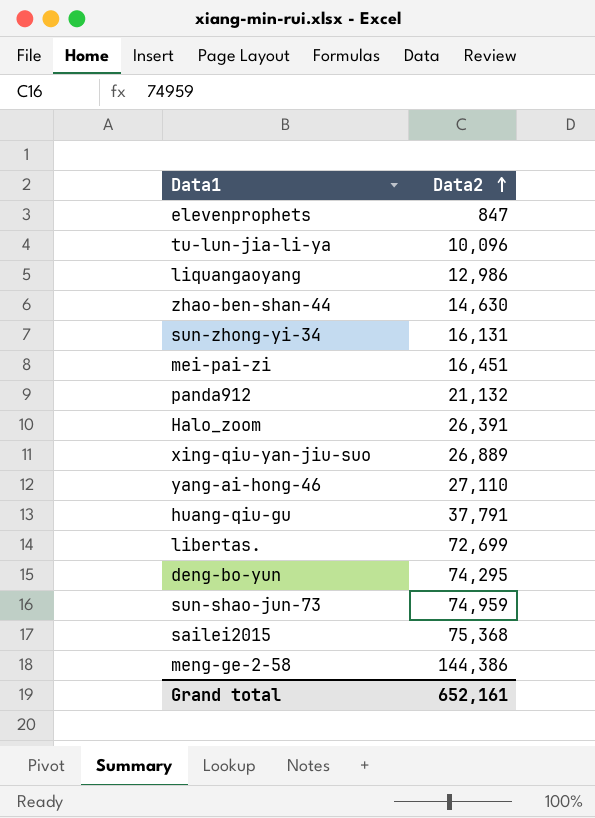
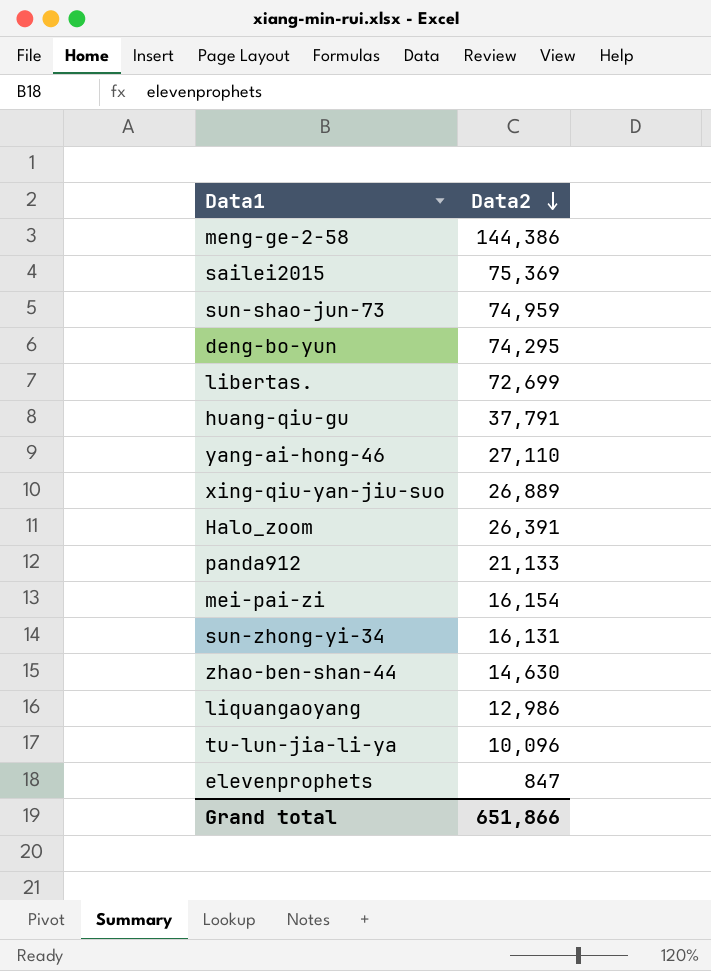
row order: Data2 ascending -> Data2 descending
sailei2015 | Data2: 75,368 -> 75,369
panda912 | Data2: 21,132 -> 21,133
mei-pai-zi | Data2: 16,451 -> 16,154
Grand total | Data2: 652,161 -> 651,866

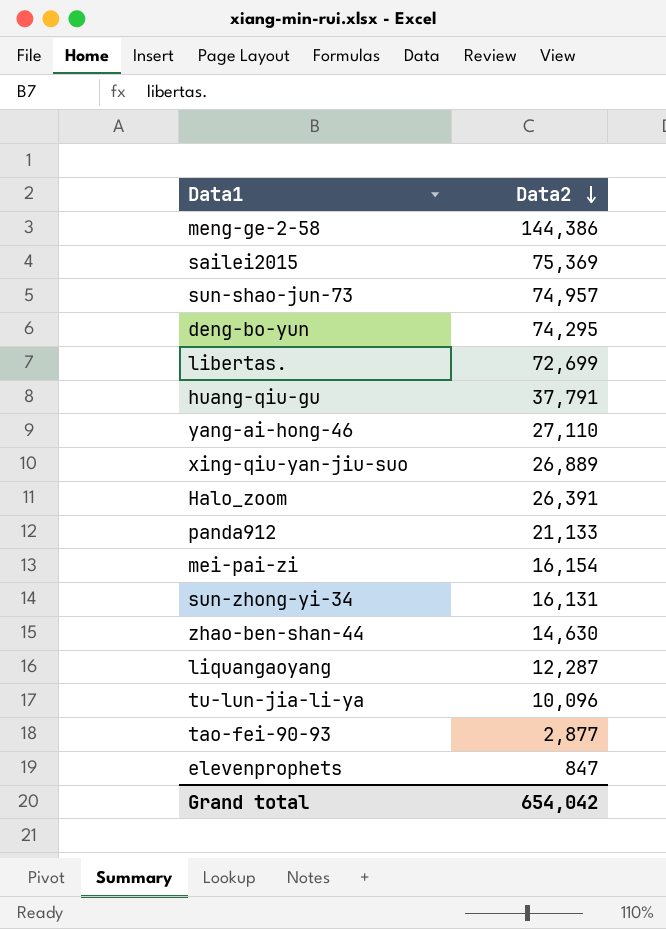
sun-shao-jun-73 | Data2: 74,959 -> 74,957
liquangaoyang | Data2: 12,986 -> 12,287
row tao-fei-90-93: none -> 2,877
Grand total | Data2: 651,866 -> 654,042

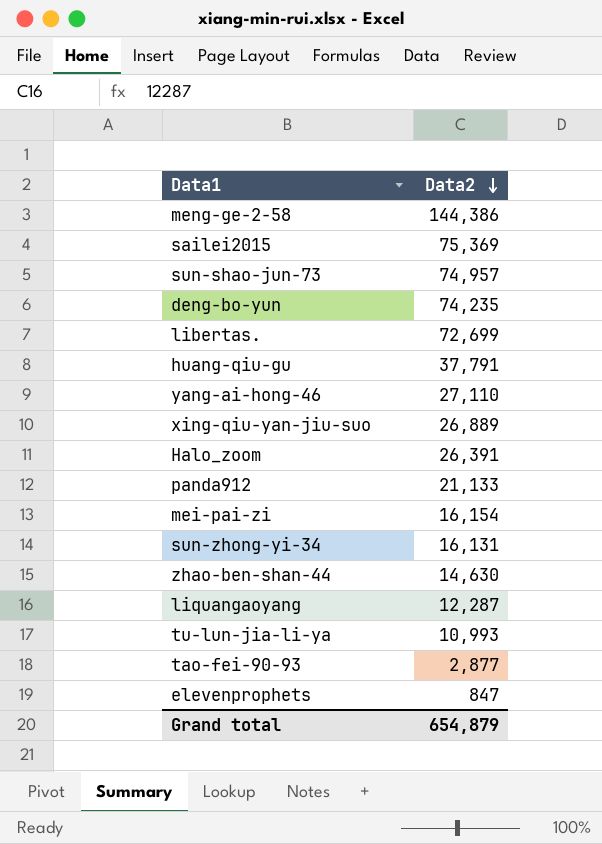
deng-bo-yun | Data2: 74,295 -> 74,235
tu-lun-jia-li-ya | Data2: 10,096 -> 10,993
Grand total | Data2: 654,042 -> 654,879

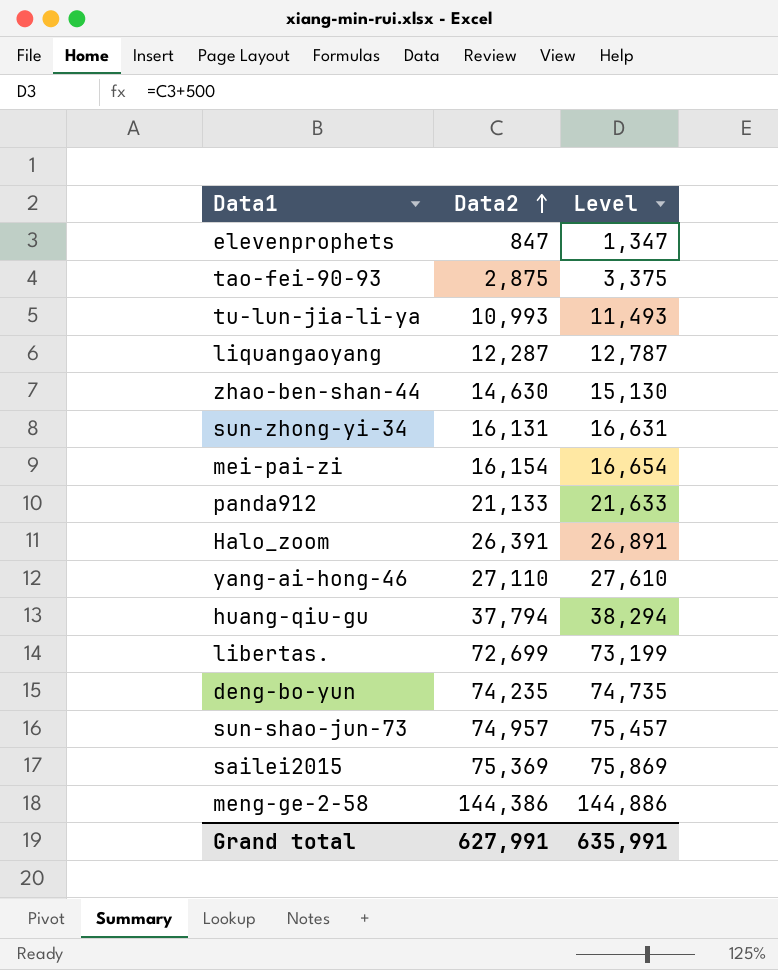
row order: Data2 descending -> Data2 ascending
column Level | formula: none -> [Data2] + 500
row xing-qiu-yan-jiu-suo: 26,889 -> none
tao-fei-90-93 | Data2: 2,877 -> 2,875
huang-qiu-gu | Data2: 37,791 -> 37,794
Grand total | Data2: 654,879 -> 627,991

